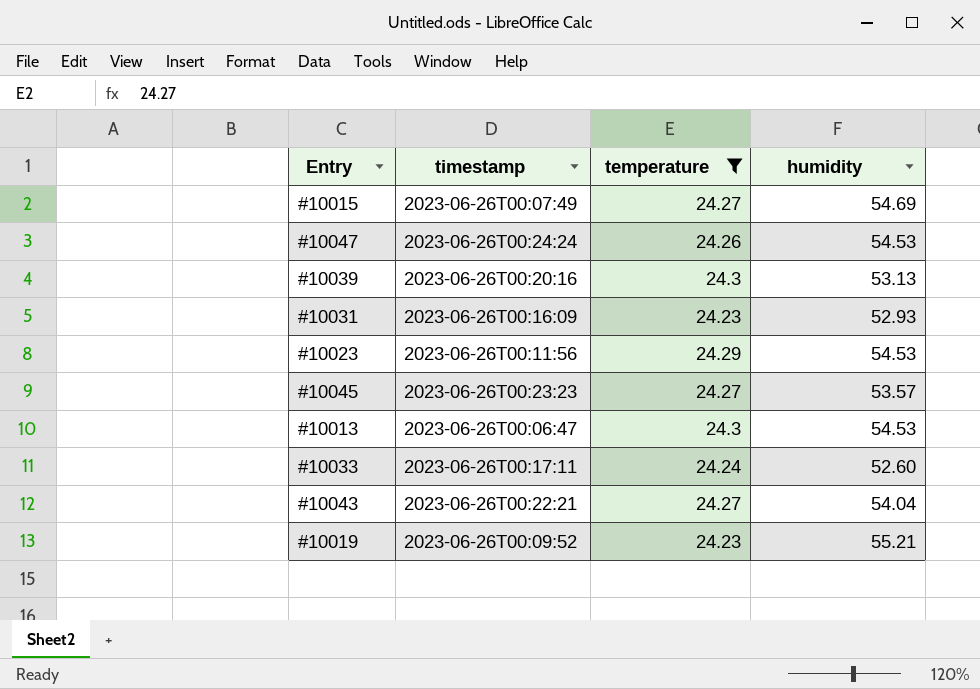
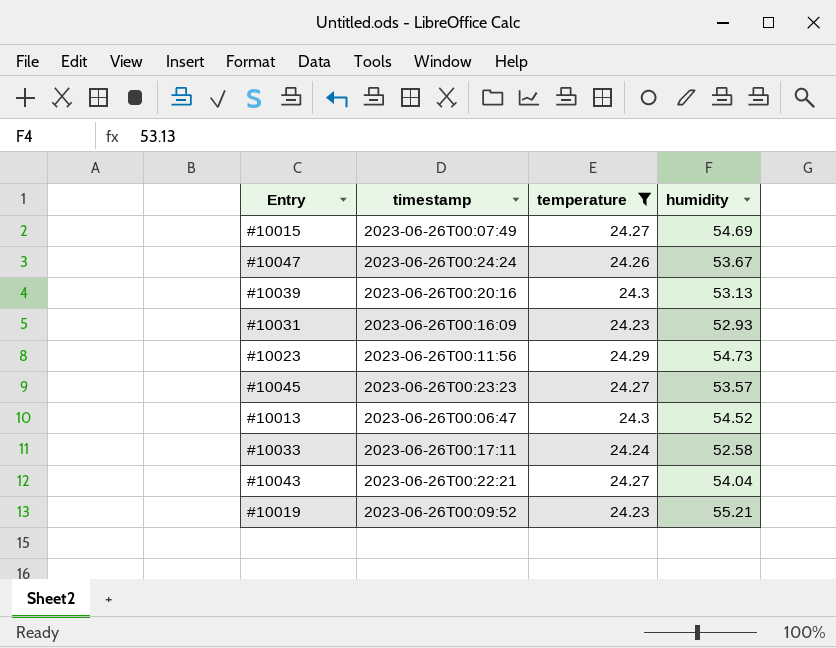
#10047 | humidity: 54.53 -> 53.67
#10023 | humidity: 54.53 -> 54.73
#10013 | humidity: 54.53 -> 54.52
#10033 | humidity: 52.60 -> 52.58

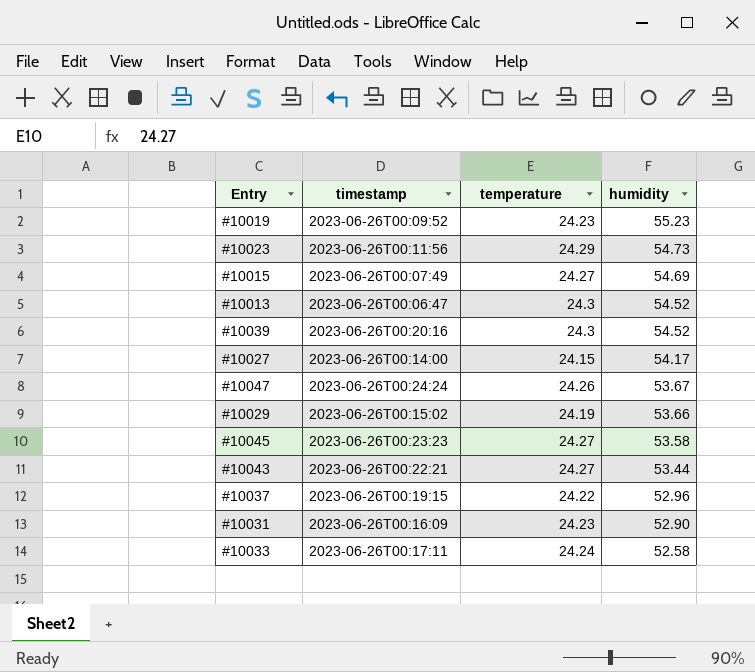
filter: temperature >= 24.23 -> none
row order: none -> humidity descending
#10019 | humidity: 55.21 -> 55.23
#10039 | humidity: 53.13 -> 54.52
#10045 | humidity: 53.57 -> 53.58
#10043 | humidity: 54.04 -> 53.44
#10031 | humidity: 52.93 -> 52.90

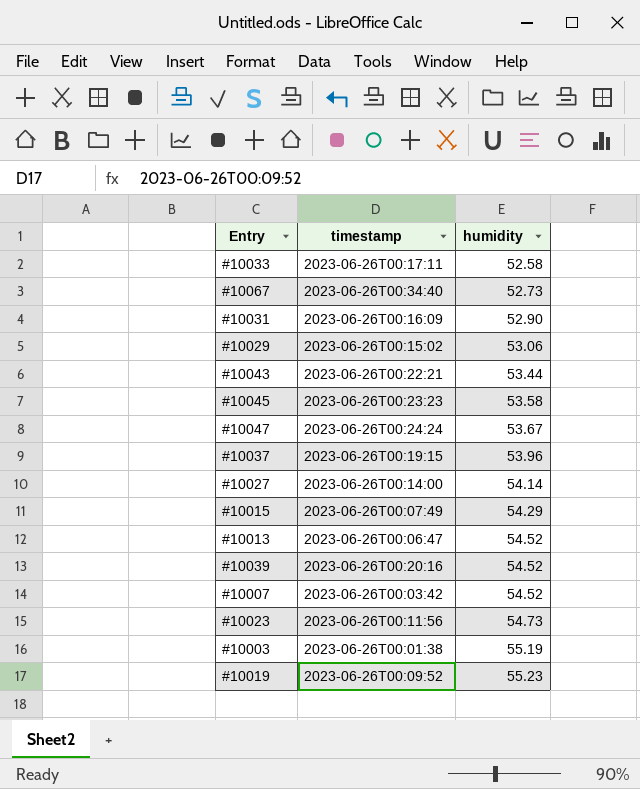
row order: humidity descending -> humidity ascending
column temperature | position: 3 -> none
row #10067: none -> 2023-06-26T00:34:40 | 52.73
#10029 | humidity: 53.66 -> 53.06
#10037 | humidity: 52.96 -> 53.96
#10027 | humidity: 54.17 -> 54.14
#10015 | humidity: 54.69 -> 54.29
row #10007: none -> 2023-06-26T00:03:42 | 54.52
row #10003: none -> 2023-06-26T00:01:38 | 55.19

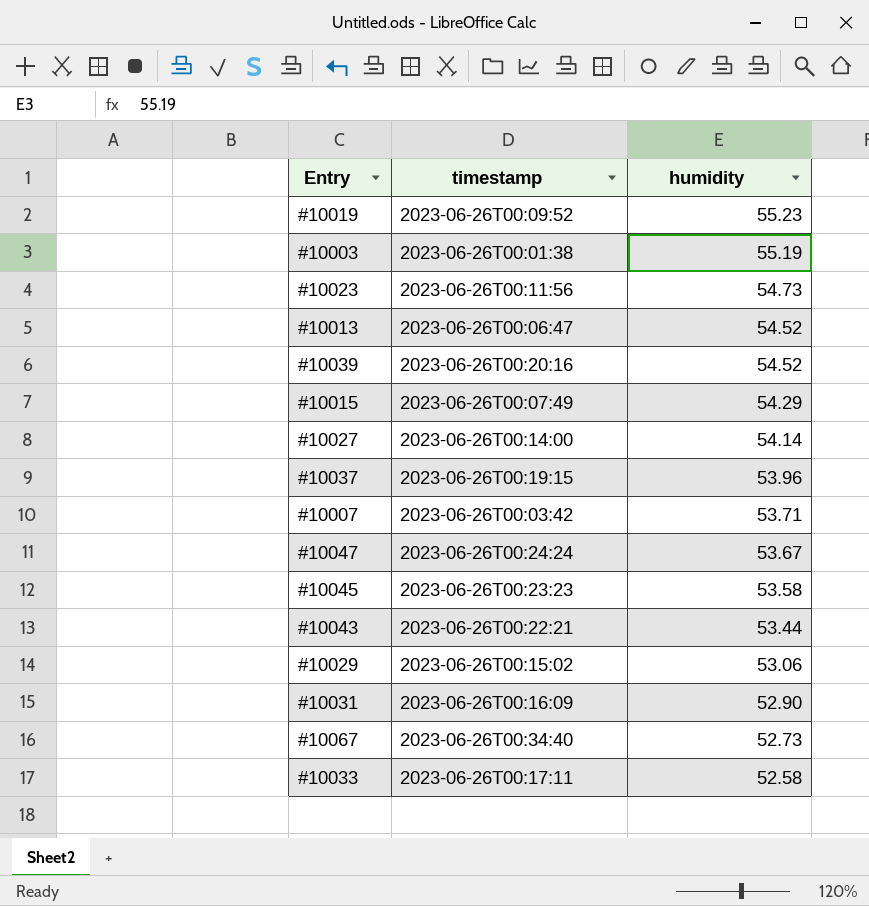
row order: humidity ascending -> humidity descending
#10007 | humidity: 54.52 -> 53.71

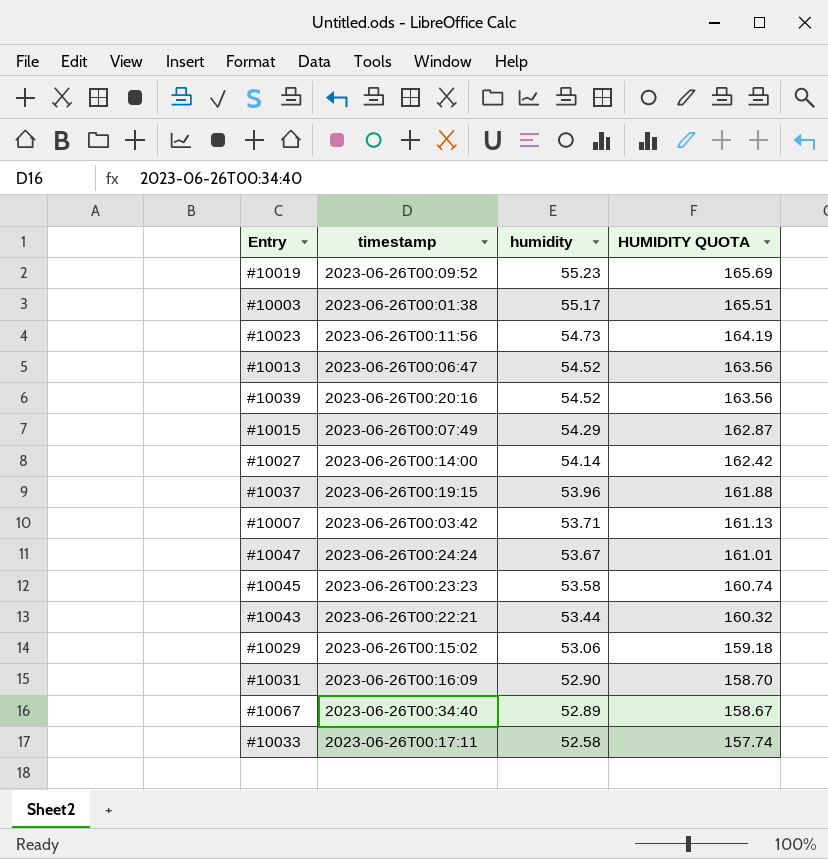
column HUMIDITY QUOTA | formula: none -> [humidity] * 3
#10003 | humidity: 55.19 -> 55.17
#10067 | humidity: 52.73 -> 52.89

